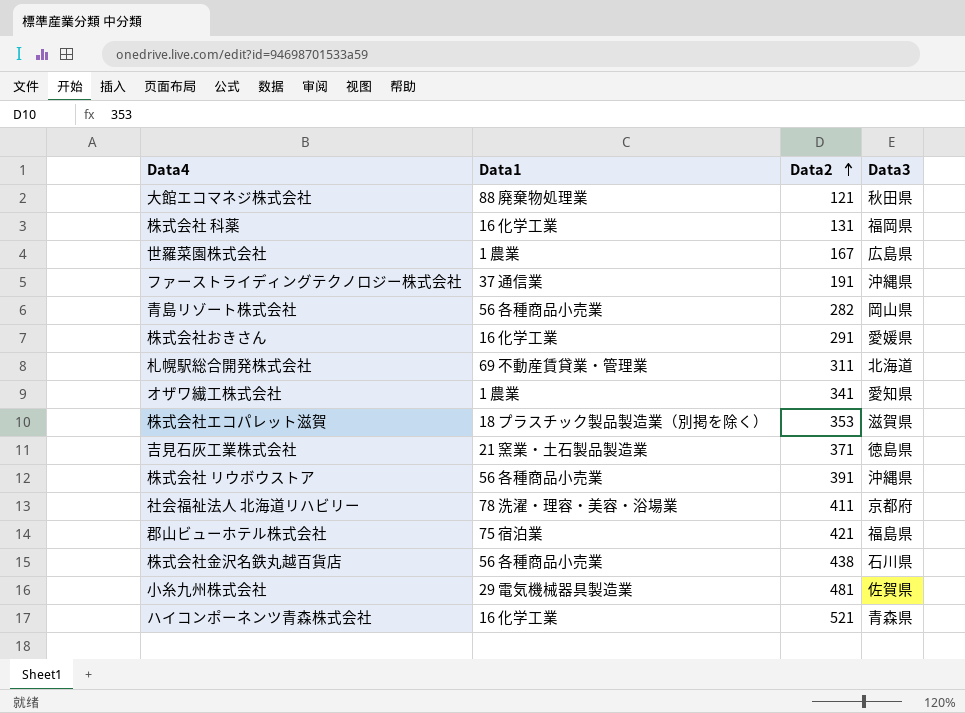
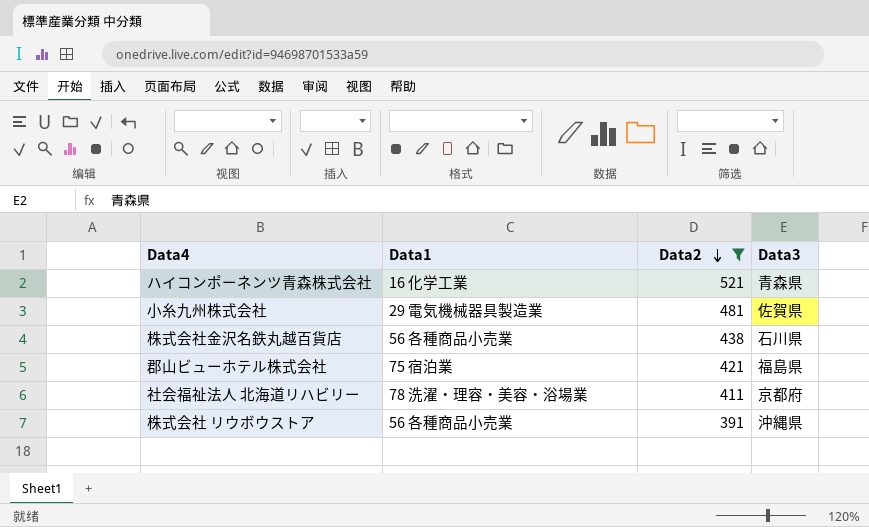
filter: none -> Data2 >= 391
row order: Data2 ascending -> Data2 descending

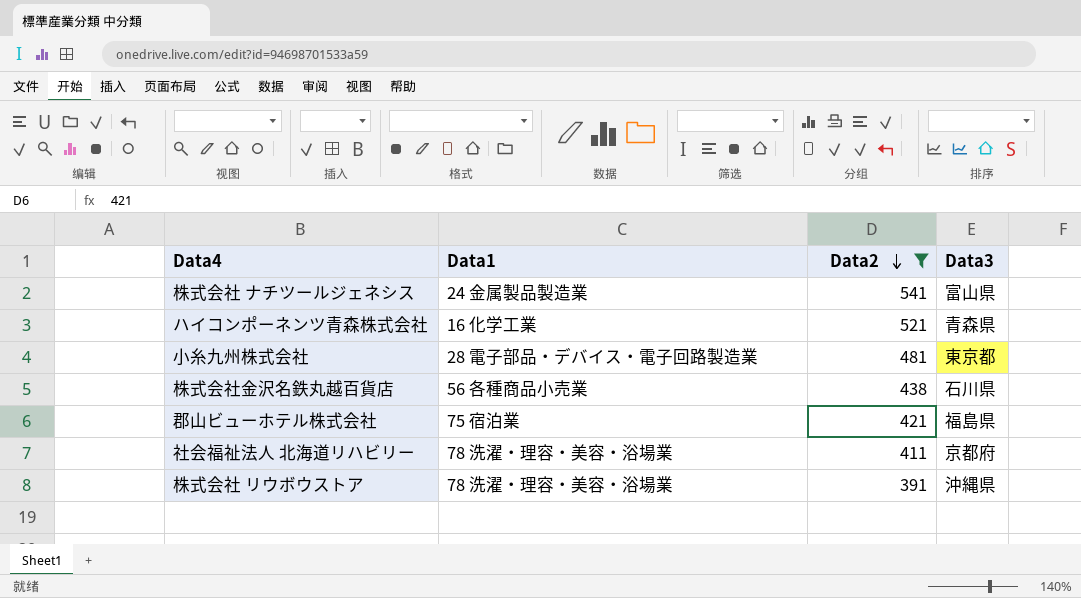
row 株式会社 ナチツールジェネシス: none -> 24 金属製品製造業 | 541 | 富山県
小糸九州株式会社 | Data1: 29 電気機械器具製造業 -> 28 電子部品・デバイス・電子回路製造業
小糸九州株式会社 | Data3: 佐賀県 -> 東京都
株式会社 リウボウストア | Data1: 56 各種商品小売業 -> 78 洗濯・理容・美容・浴場業

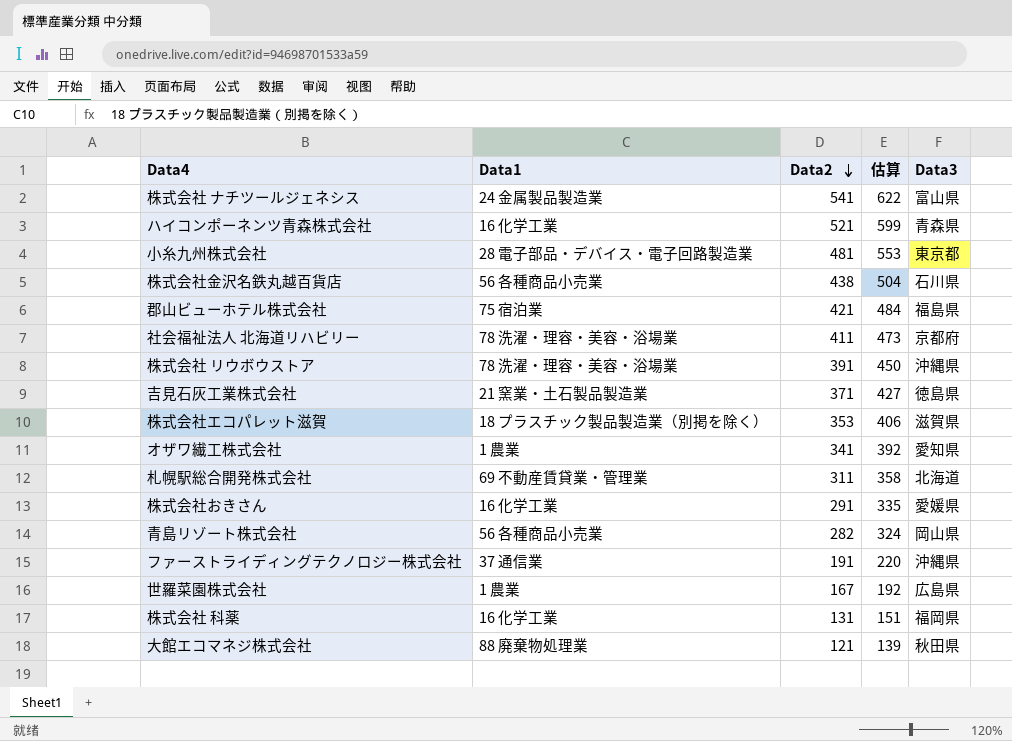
filter: Data2 >= 391 -> none
column 估算 | formula: none -> [Data2] * 1.15

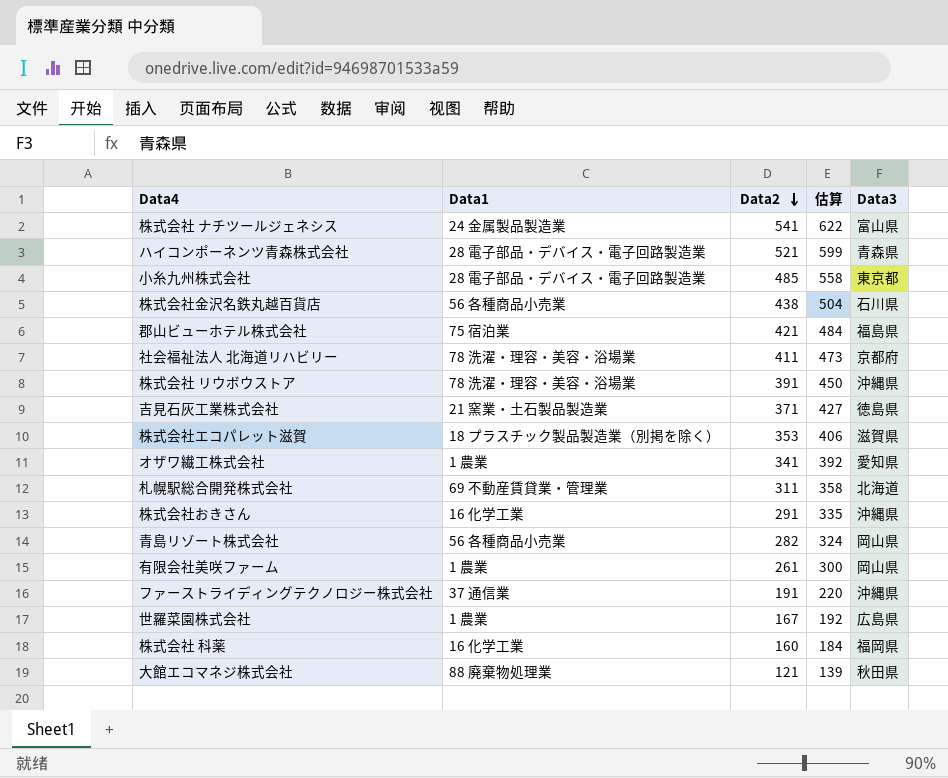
ハイコンポーネンツ青森株式会社 | Data1: 16 化学工業 -> 28 電子部品・デバイス・電子回路製造業
小糸九州株式会社 | Data2: 481 -> 485
小糸九州株式会社 | 估算: 553 -> 558
株式会社おきさん | Data3: 愛媛県 -> 沖縄県
row 有限会社美咲ファーム: none -> 1 農業 | 261 | 300 | 岡山県
株式会社 科薬 | Data2: 131 -> 160
株式会社 科薬 | 估算: 151 -> 184

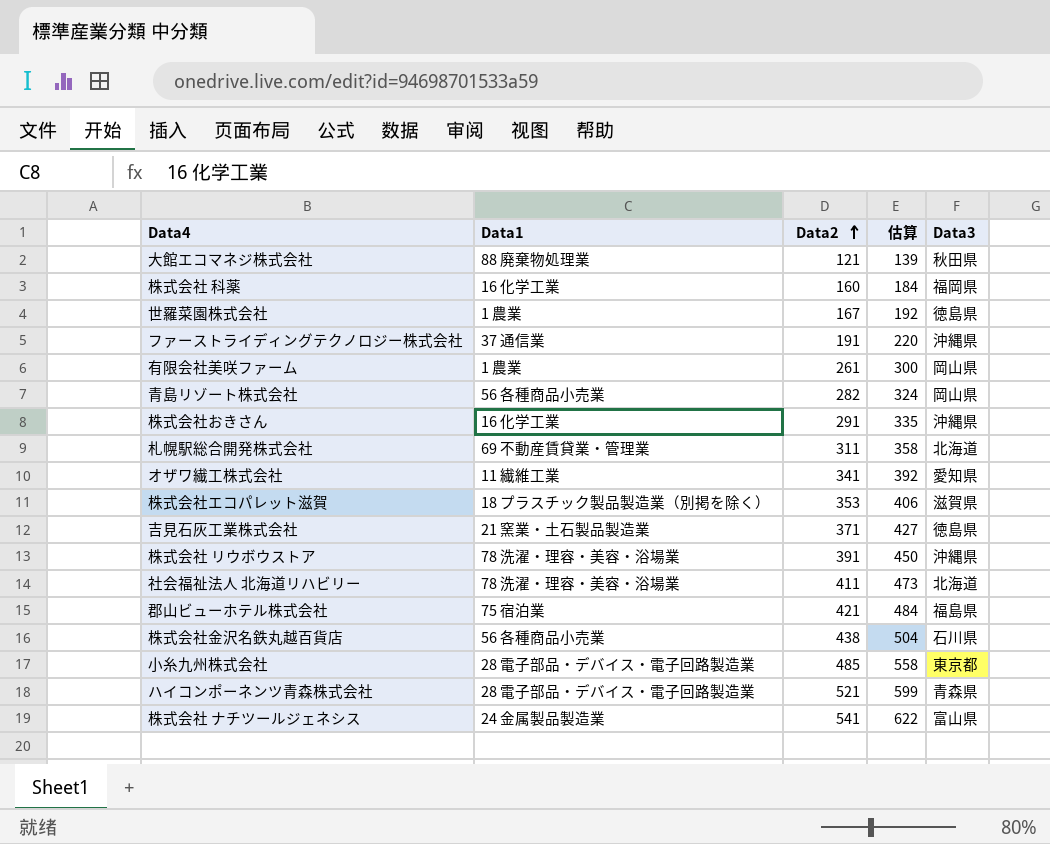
row order: Data2 descending -> Data2 ascending
世羅菜園株式会社 | Data3: 広島県 -> 徳島県
オザワ繊工株式会社 | Data1: 1 農業 -> 11 繊維工業
社会福祉法人 北海道リハビリー | Data3: 京都府 -> 北海道

